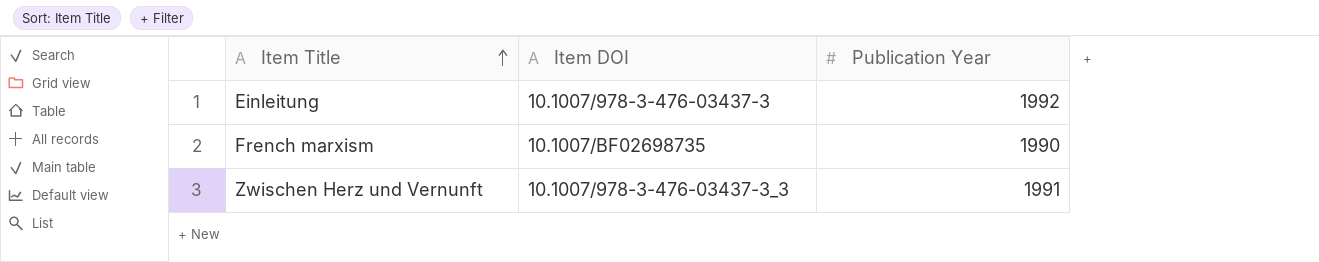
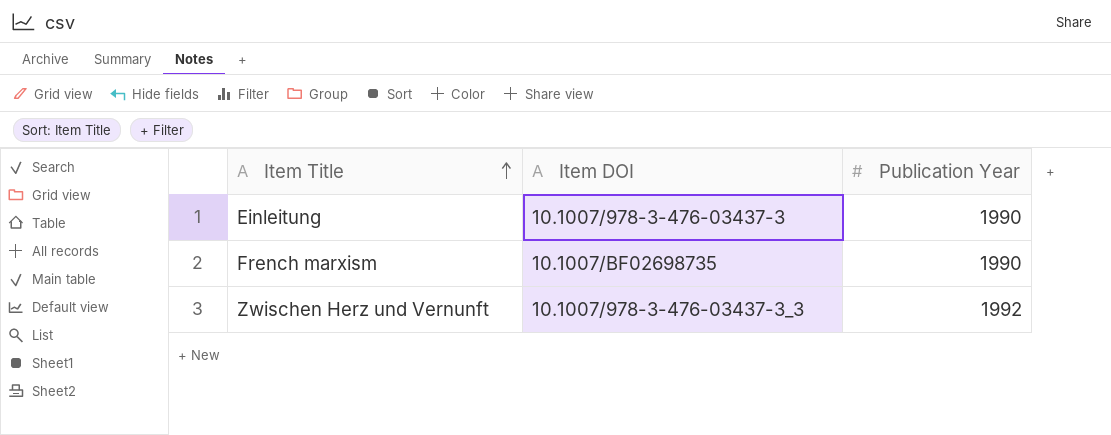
Einleitung | Publication Year: 1992 -> 1990
Zwischen Herz und Vernunft | Publication Year: 1991 -> 1992

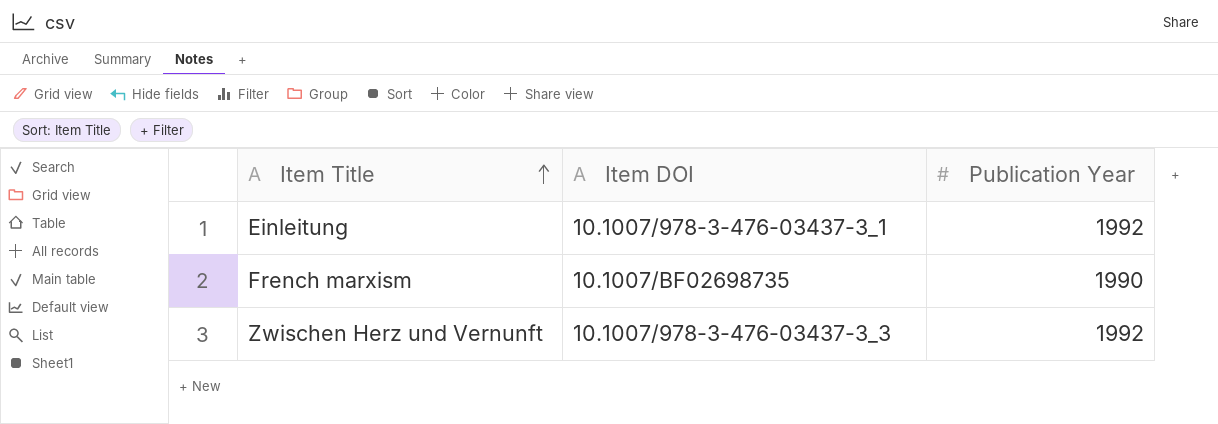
Einleitung | Item DOI: 10.1007/978-3-476-03437-3 -> 10.1007/978-3-476-03437-3_1
Einleitung | Publication Year: 1990 -> 1992

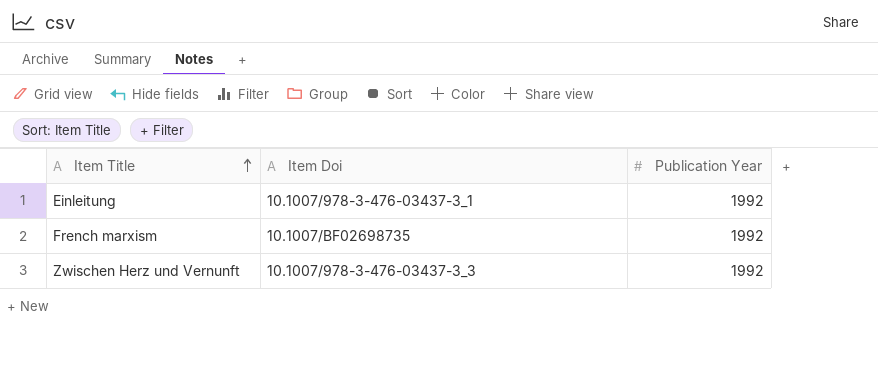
column name: Item DOI -> Item Doi
French marxism | Publication Year: 1990 -> 1992

